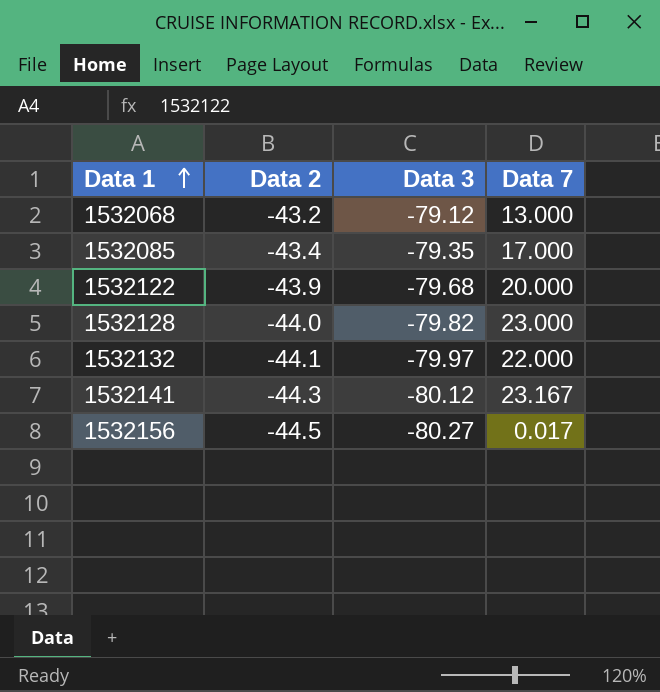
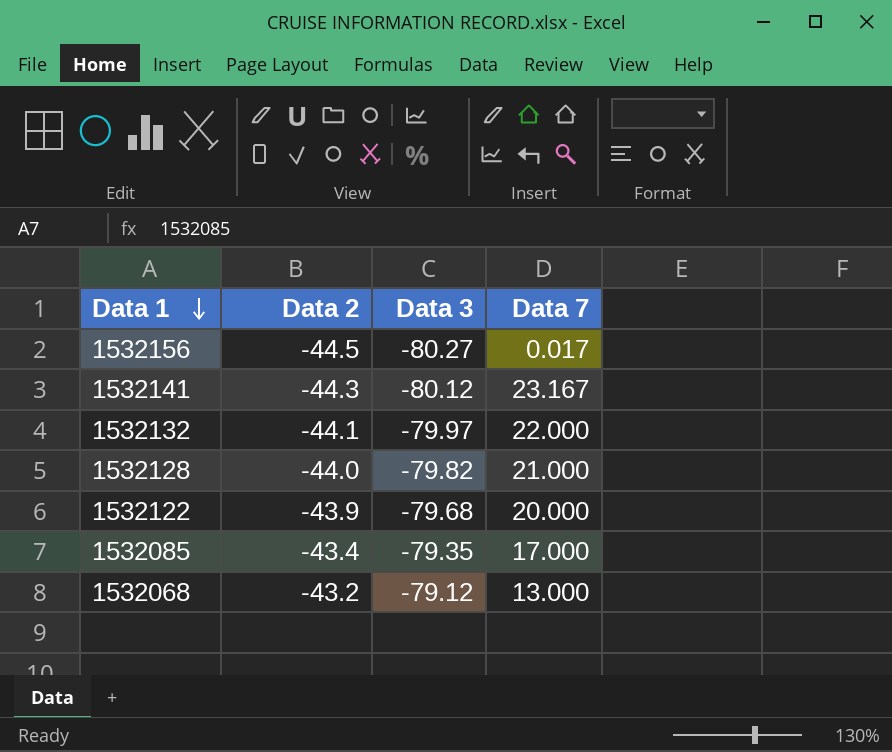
row order: Data 1 ascending -> Data 1 descending
1532128 | Data 7: 23.000 -> 21.000

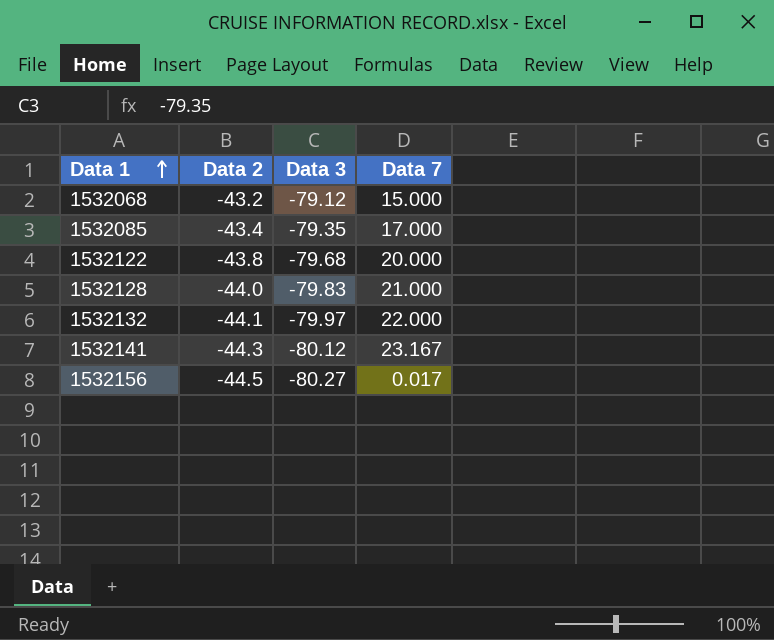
row order: Data 1 descending -> Data 1 ascending
1532068 | Data 7: 13.000 -> 15.000
1532122 | Data 2: -43.9 -> -43.8
1532128 | Data 3: -79.82 -> -79.83

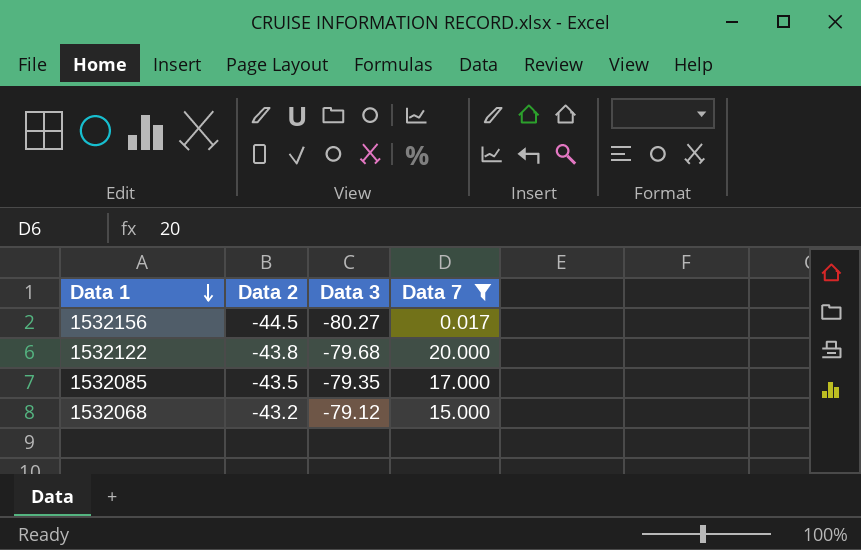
filter: none -> Data 7 <= 20.000
row order: Data 1 ascending -> Data 1 descending
1532085 | Data 2: -43.4 -> -43.5

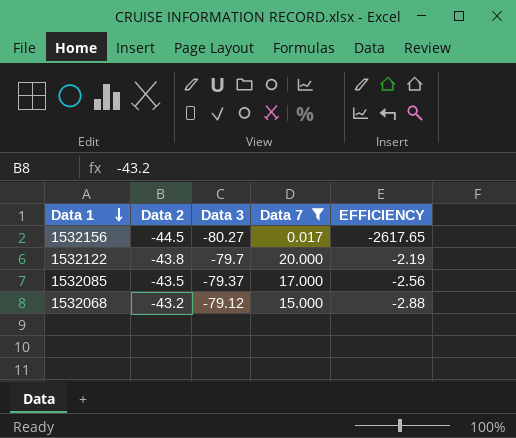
column EFFICIENCY | formula: none -> [Data 2] / [Data 7]
1532122 | Data 3: -79.68 -> -79.7
1532085 | Data 3: -79.35 -> -79.37

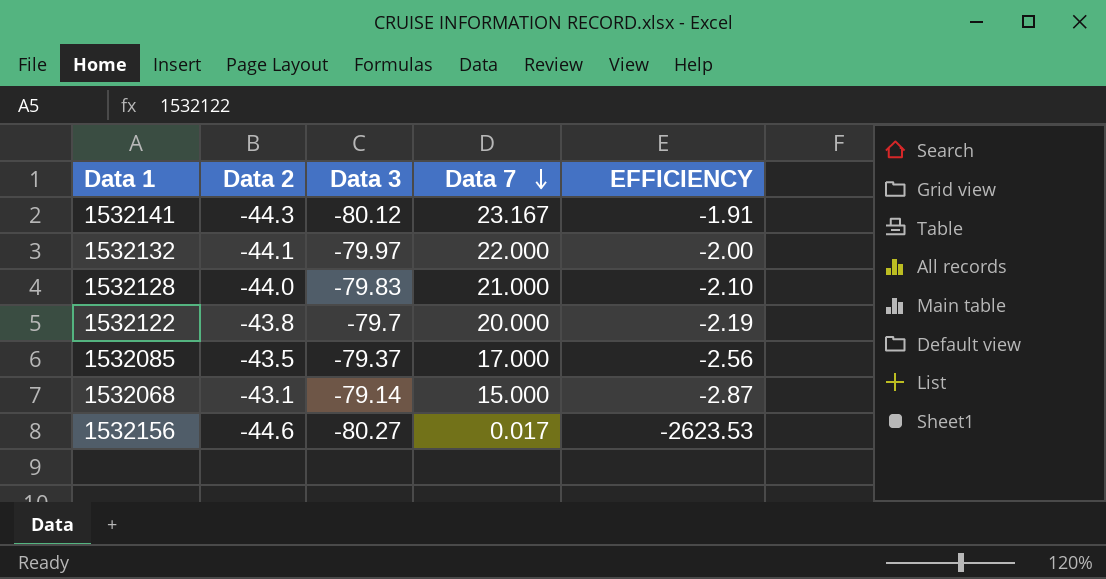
filter: Data 7 <= 20.000 -> none
row order: Data 1 descending -> Data 7 descending
1532068 | Data 2: -43.2 -> -43.1
1532068 | Data 3: -79.12 -> -79.14
1532068 | EFFICIENCY: -2.88 -> -2.87
1532156 | Data 2: -44.5 -> -44.6
1532156 | EFFICIENCY: -2617.65 -> -2623.53

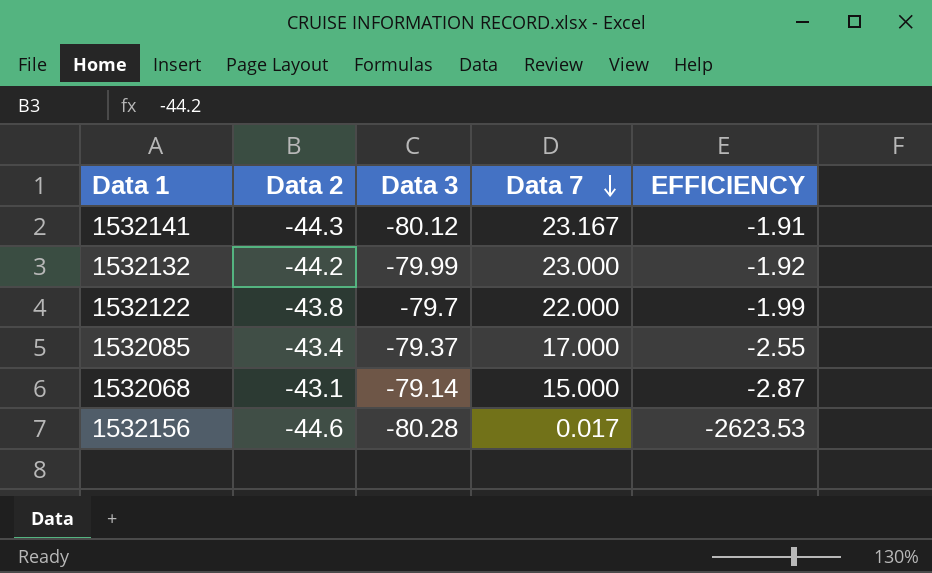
row 1532128: -44.0 | -79.83 | 21.000 | -2.10 -> none
1532132 | Data 2: -44.1 -> -44.2
1532132 | Data 3: -79.97 -> -79.99
1532132 | Data 7: 22.000 -> 23.000
1532132 | EFFICIENCY: -2.00 -> -1.92
1532122 | Data 7: 20.000 -> 22.000
1532122 | EFFICIENCY: -2.19 -> -1.99
1532085 | Data 2: -43.5 -> -43.4
1532085 | EFFICIENCY: -2.56 -> -2.55
1532156 | Data 3: -80.27 -> -80.28

